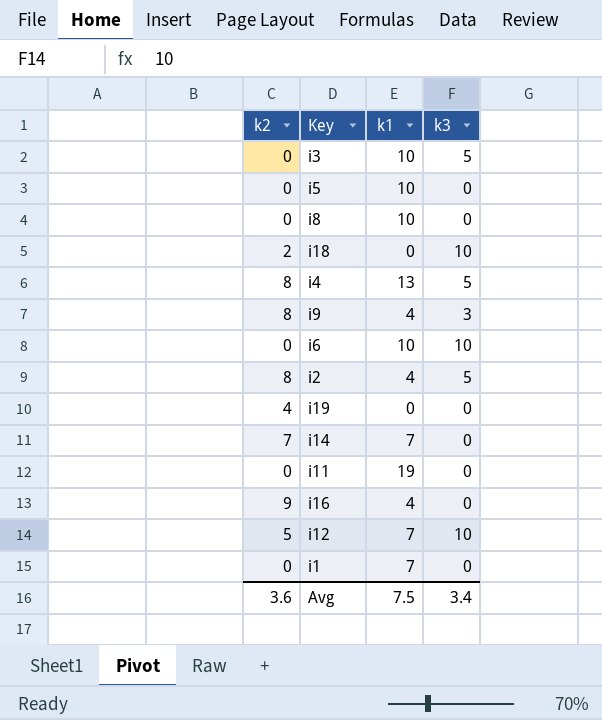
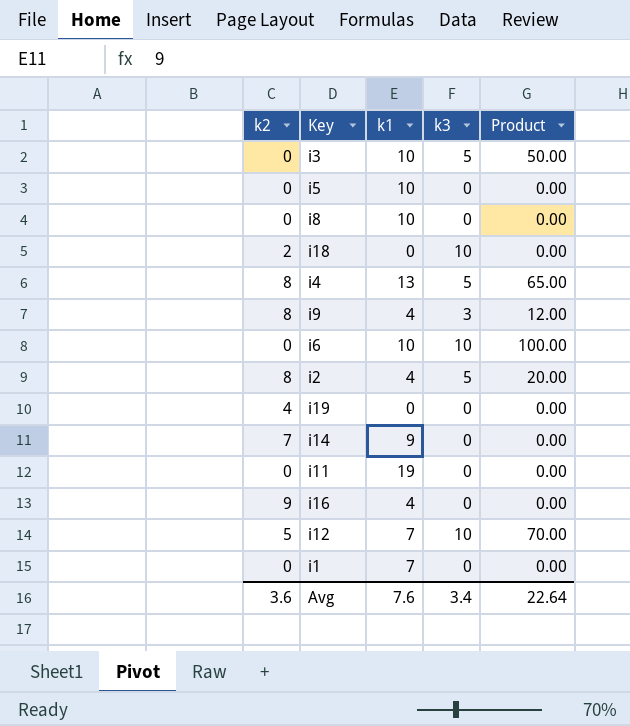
column Product | formula: none -> [k1] * [k3]
i14 | k1: 7 -> 9
Avg | k1: 7.5 -> 7.6

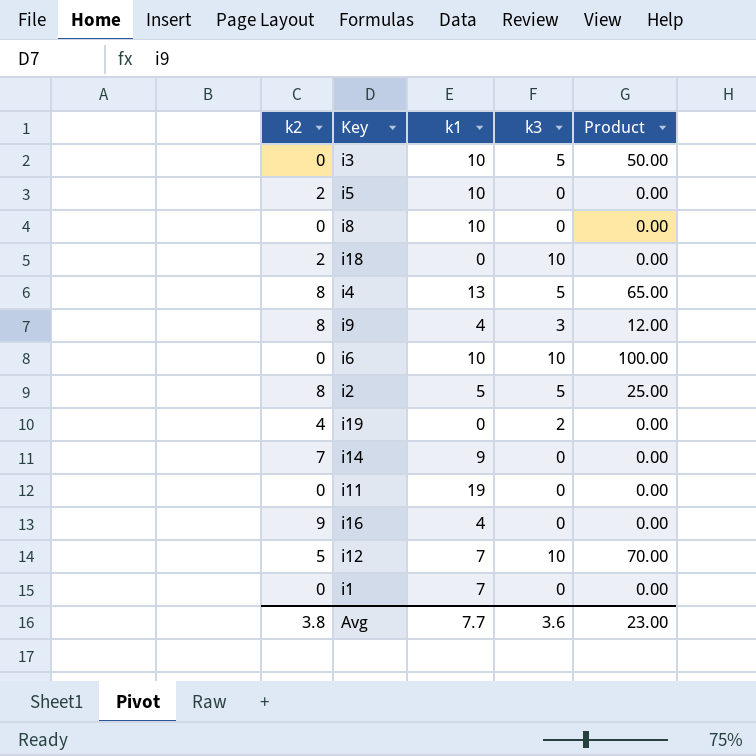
i5 | k2: 0 -> 2
i2 | k1: 4 -> 5
i2 | Product: 20.00 -> 25.00
i19 | k3: 0 -> 2
Avg | k2: 3.6 -> 3.8
Avg | k1: 7.6 -> 7.7
Avg | k3: 3.4 -> 3.6
Avg | Product: 22.64 -> 23.00

